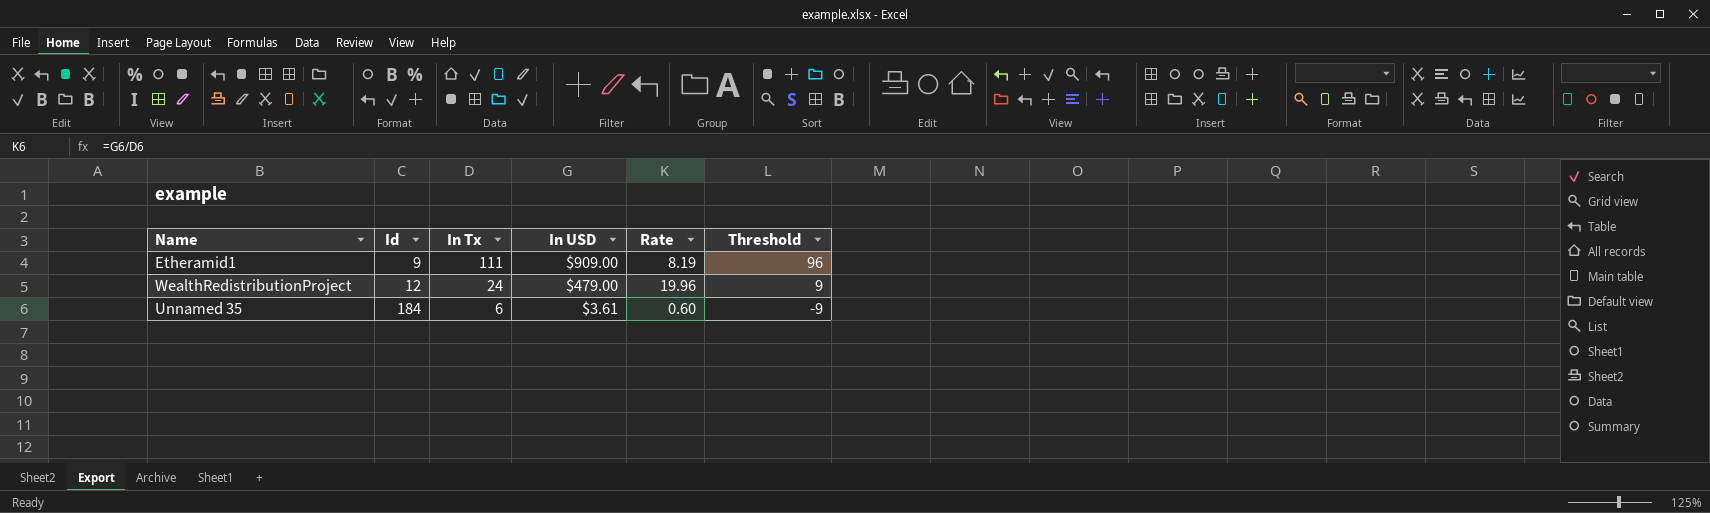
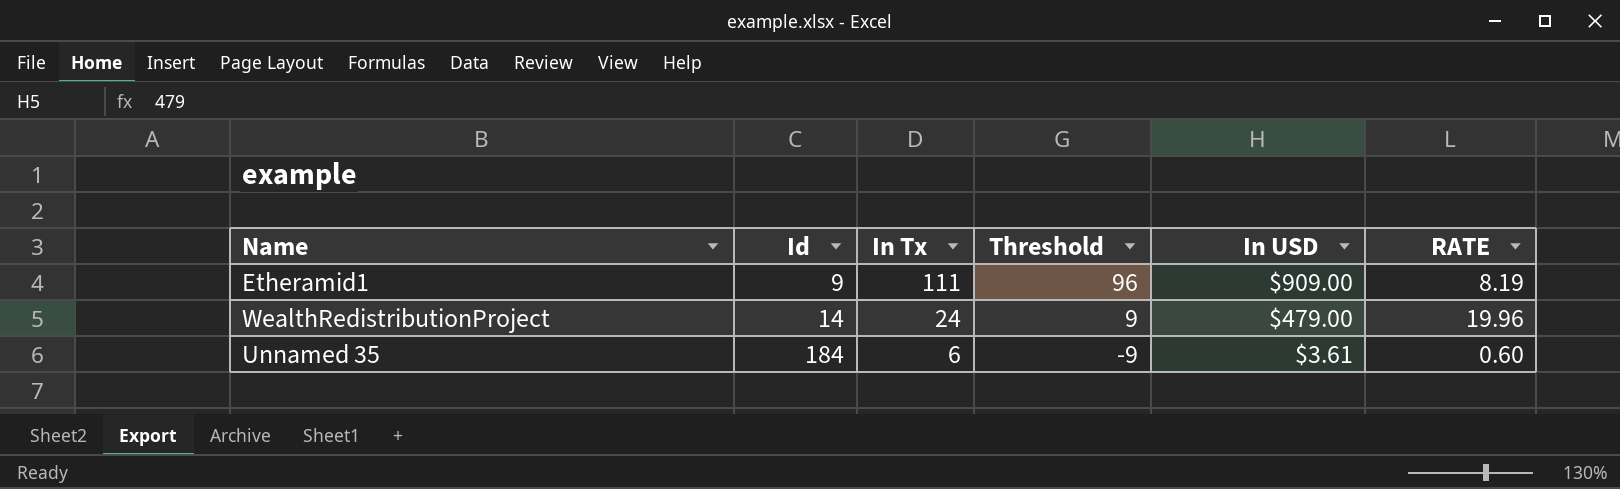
column Threshold | position: 6 -> 4
column name: Rate -> RATE
WealthRedistributionProject | Id: 12 -> 14

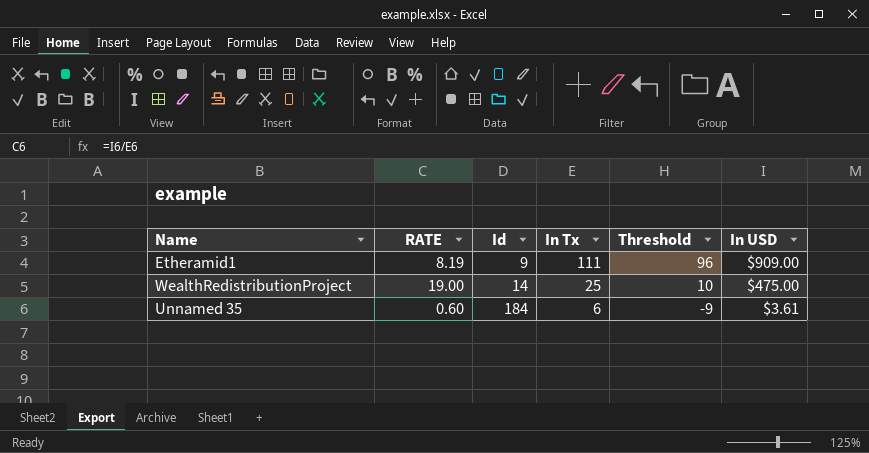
column RATE | position: 6 -> 2
WealthRedistributionProject | RATE: 19.96 -> 19.00
WealthRedistributionProject | In Tx: 24 -> 25
WealthRedistributionProject | Threshold: 9 -> 10
WealthRedistributionProject | In USD: $479.00 -> $475.00

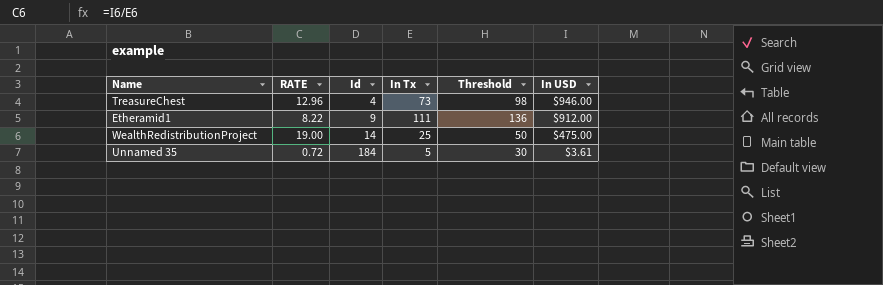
column Threshold | formula: [In Tx] - 15 -> [In Tx] + 25
row TreasureChest: none -> 12.96 | 4 | 73 | 98 | $946.00
Etheramid1 | RATE: 8.19 -> 8.22
Etheramid1 | In USD: $909.00 -> $912.00
Unnamed 35 | RATE: 0.60 -> 0.72
Unnamed 35 | In Tx: 6 -> 5

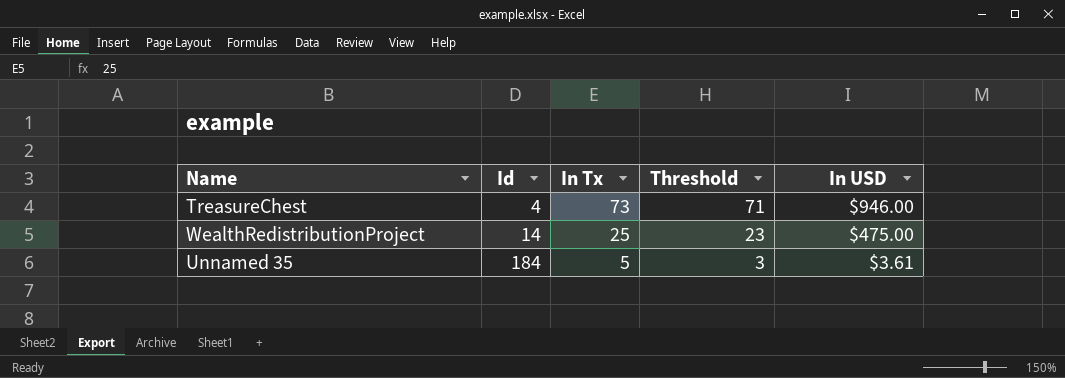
column RATE | formula: [In USD] / [In Tx] -> none
column Threshold | formula: [In Tx] + 25 -> [In Tx] - 2
row Etheramid1: 8.22 | 9 | 111 | 136 | $912.00 -> none

